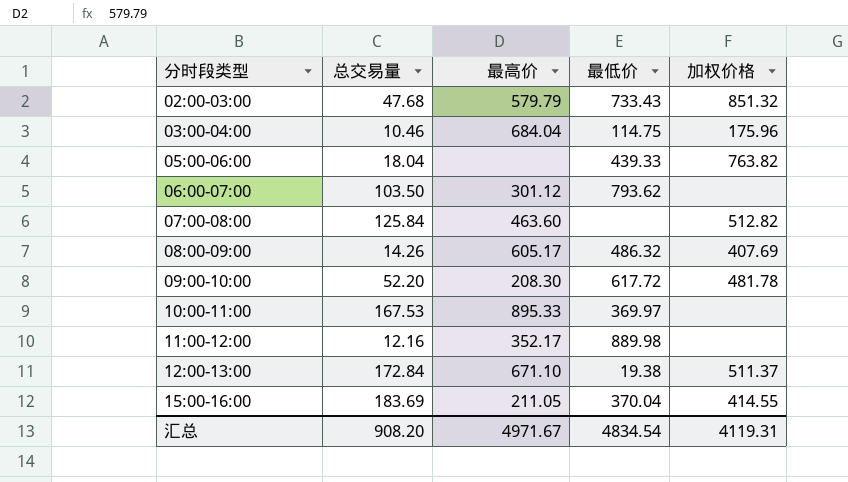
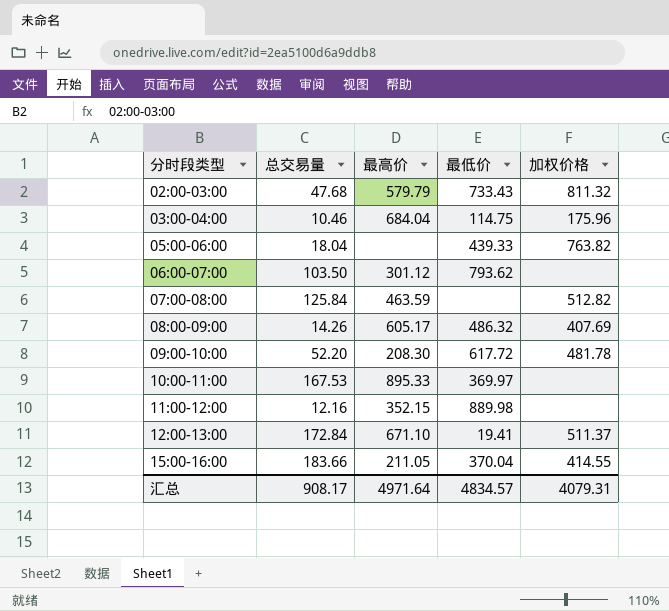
02:00-03:00 | 加权价格: 851.32 -> 811.32
07:00-08:00 | 最高价: 463.60 -> 463.59
11:00-12:00 | 最高价: 352.17 -> 352.15
12:00-13:00 | 最低价: 19.38 -> 19.41
15:00-16:00 | 总交易量: 183.69 -> 183.66
汇总 | 总交易量: 908.20 -> 908.17
汇总 | 最高价: 4971.67 -> 4971.64
汇总 | 最低价: 4834.54 -> 4834.57
汇总 | 加权价格: 4119.31 -> 4079.31

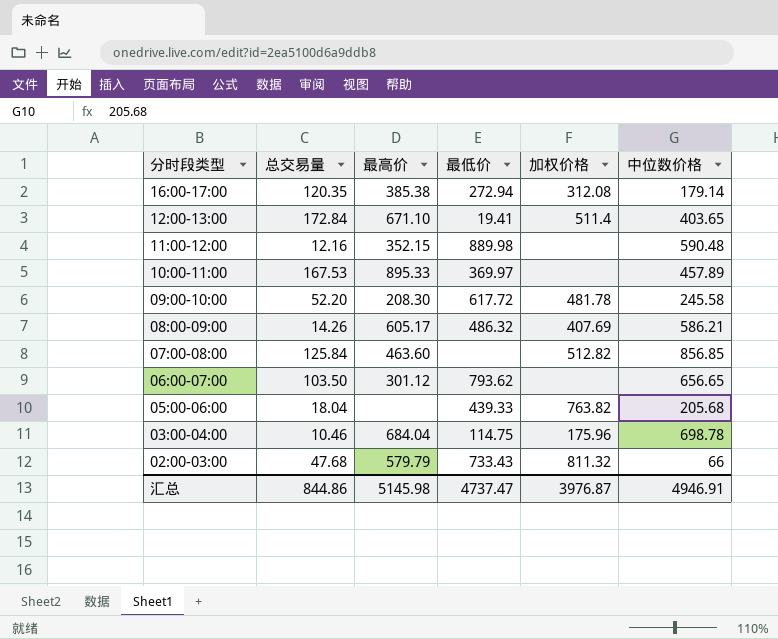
row order: 分时段类型 ascending -> 分时段类型 descending
column 中位数价格 | position: none -> 6
row 15:00-16:00: 183.66 | 211.05 | 370.04 | 414.55 -> none
row 16:00-17:00: none -> 120.35 | 385.38 | 272.94 | 312.08 | 179.14
12:00-13:00 | 加权价格: 511.37 -> 511.4
07:00-08:00 | 最高价: 463.59 -> 463.60
汇总 | 总交易量: 908.17 -> 844.86
汇总 | 最高价: 4971.64 -> 5145.98
汇总 | 最低价: 4834.57 -> 4737.47
汇总 | 加权价格: 4079.31 -> 3976.87

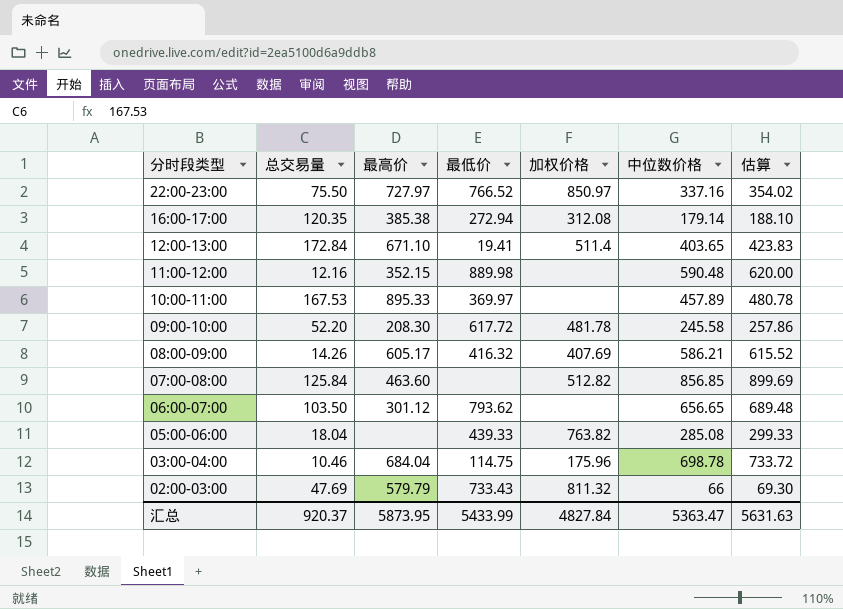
column 估算 | formula: none -> [中位数价格] * 1.05
row 22:00-23:00: none -> 75.50 | 727.97 | 766.52 | 850.97 | 337.16 | 354.02
08:00-09:00 | 最低价: 486.32 -> 416.32
05:00-06:00 | 中位数价格: 205.68 -> 285.08
02:00-03:00 | 总交易量: 47.68 -> 47.69
汇总 | 总交易量: 844.86 -> 920.37
汇总 | 最高价: 5145.98 -> 5873.95
汇总 | 最低价: 4737.47 -> 5433.99
汇总 | 加权价格: 3976.87 -> 4827.84
汇总 | 中位数价格: 4946.91 -> 5363.47

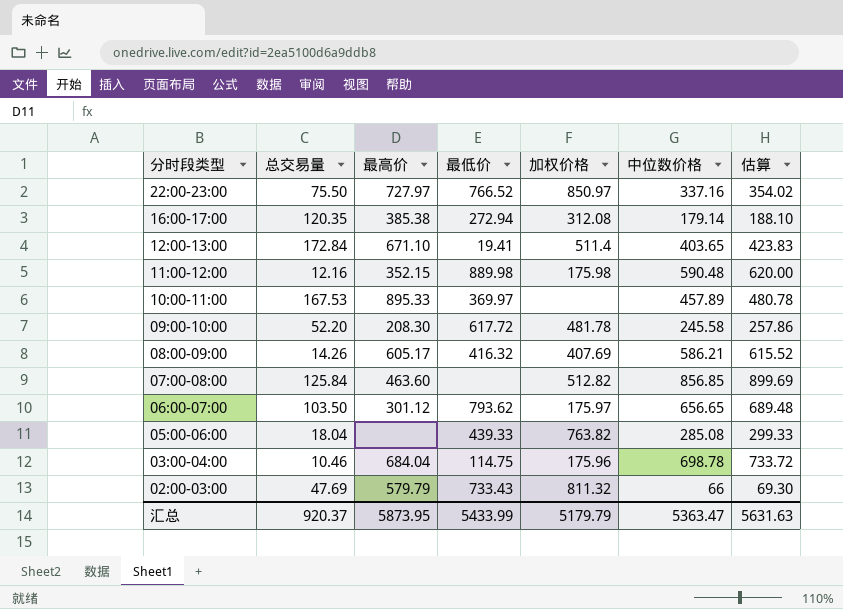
11:00-12:00 | 加权价格: none -> 175.98
06:00-07:00 | 加权价格: none -> 175.97
汇总 | 加权价格: 4827.84 -> 5179.79

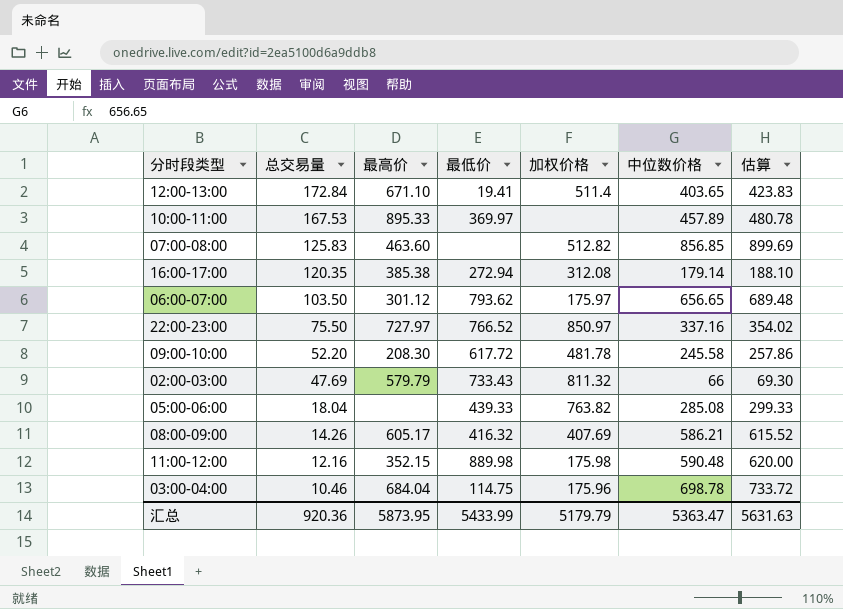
row order: 分时段类型 descending -> 总交易量 descending
07:00-08:00 | 总交易量: 125.84 -> 125.83
汇总 | 总交易量: 920.37 -> 920.36

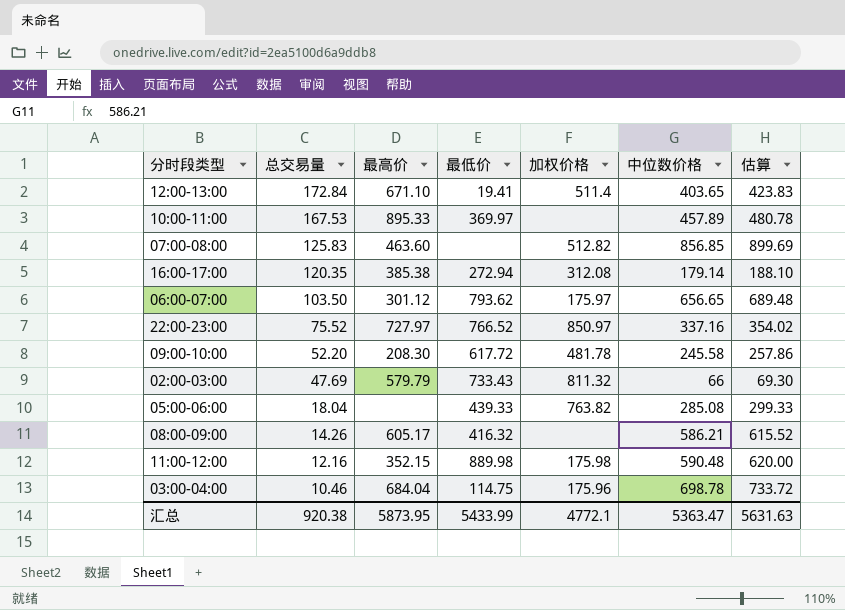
22:00-23:00 | 总交易量: 75.50 -> 75.52
08:00-09:00 | 加权价格: 407.69 -> none
汇总 | 总交易量: 920.36 -> 920.38
汇总 | 加权价格: 5179.79 -> 4772.1

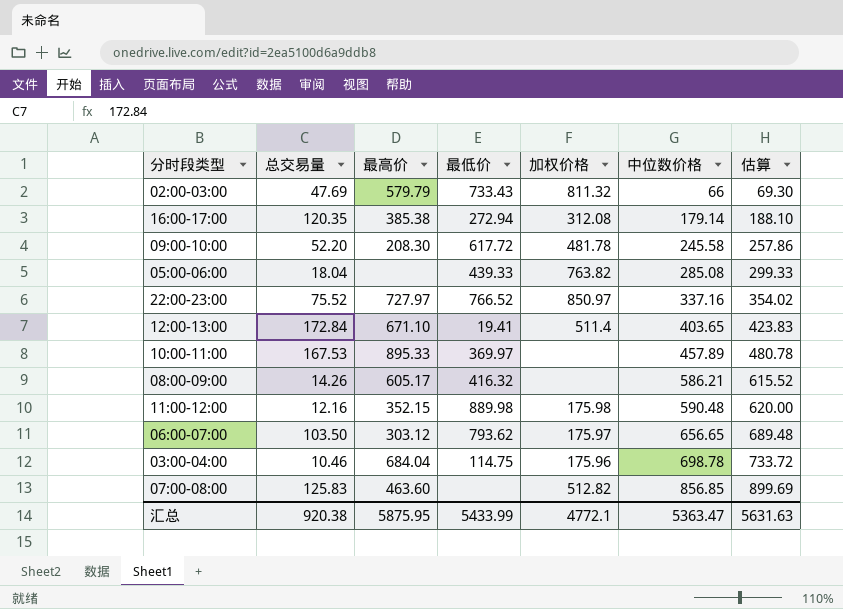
row order: 总交易量 descending -> 中位数价格 ascending
06:00-07:00 | 最高价: 301.12 -> 303.12
汇总 | 最高价: 5873.95 -> 5875.95

